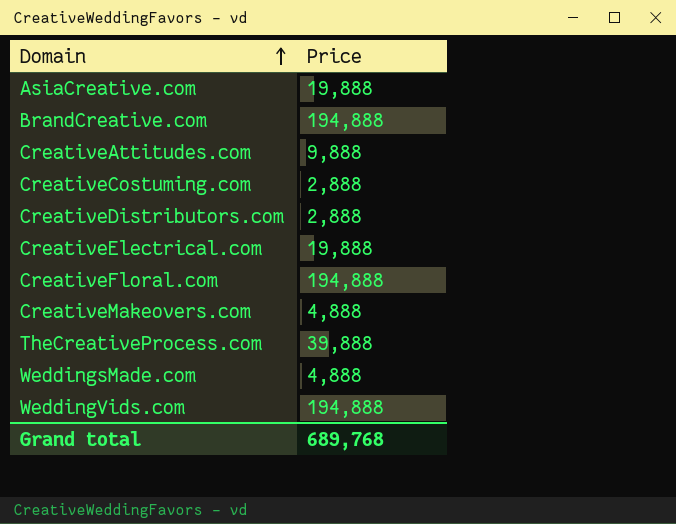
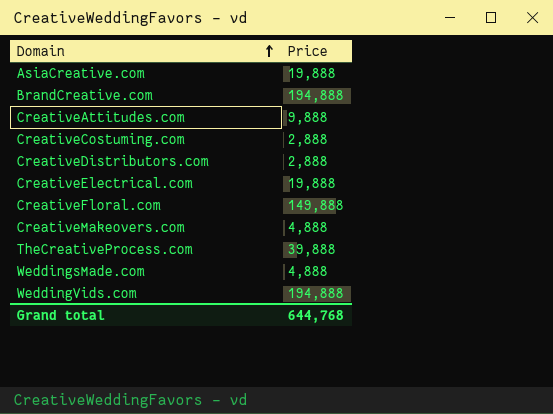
CreativeFloral.com | Price: 194,888 -> 149,888
Grand total | Price: 689,768 -> 644,768

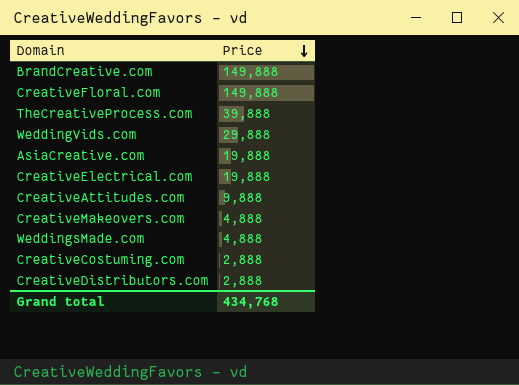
row order: Domain ascending -> Price descending
BrandCreative.com | Price: 194,888 -> 149,888
WeddingVids.com | Price: 194,888 -> 29,888
Grand total | Price: 644,768 -> 434,768

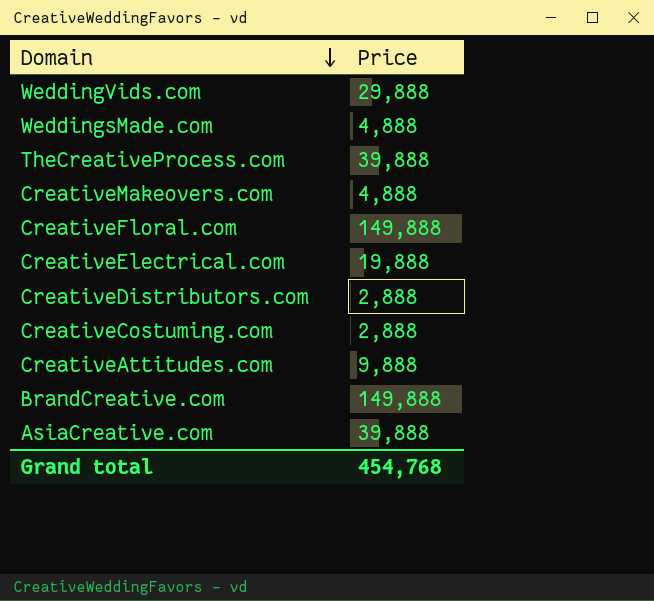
row order: Price descending -> Domain descending
AsiaCreative.com | Price: 19,888 -> 39,888
Grand total | Price: 434,768 -> 454,768

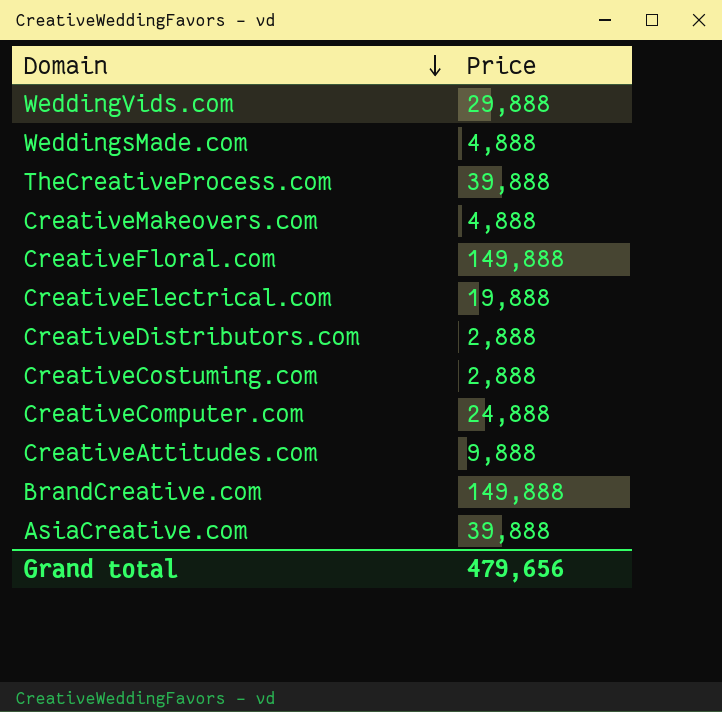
row CreativeComputer.com: none -> 24,888
Grand total | Price: 454,768 -> 479,656

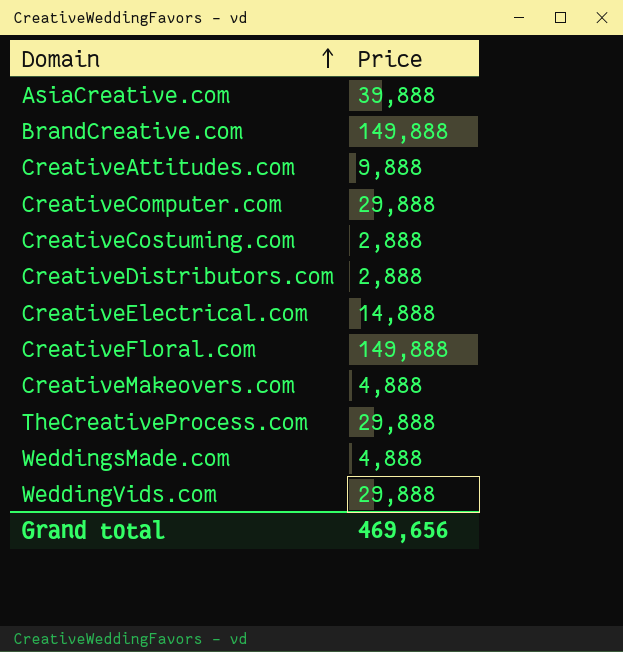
row order: Domain descending -> Domain ascending
CreativeComputer.com | Price: 24,888 -> 29,888
CreativeElectrical.com | Price: 19,888 -> 14,888
TheCreativeProcess.com | Price: 39,888 -> 29,888
Grand total | Price: 479,656 -> 469,656

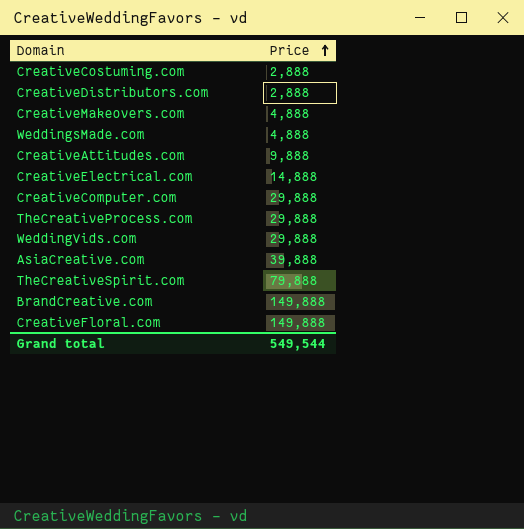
row order: Domain ascending -> Price ascending
row TheCreativeSpirit.com: none -> 79,888
Grand total | Price: 469,656 -> 549,544

